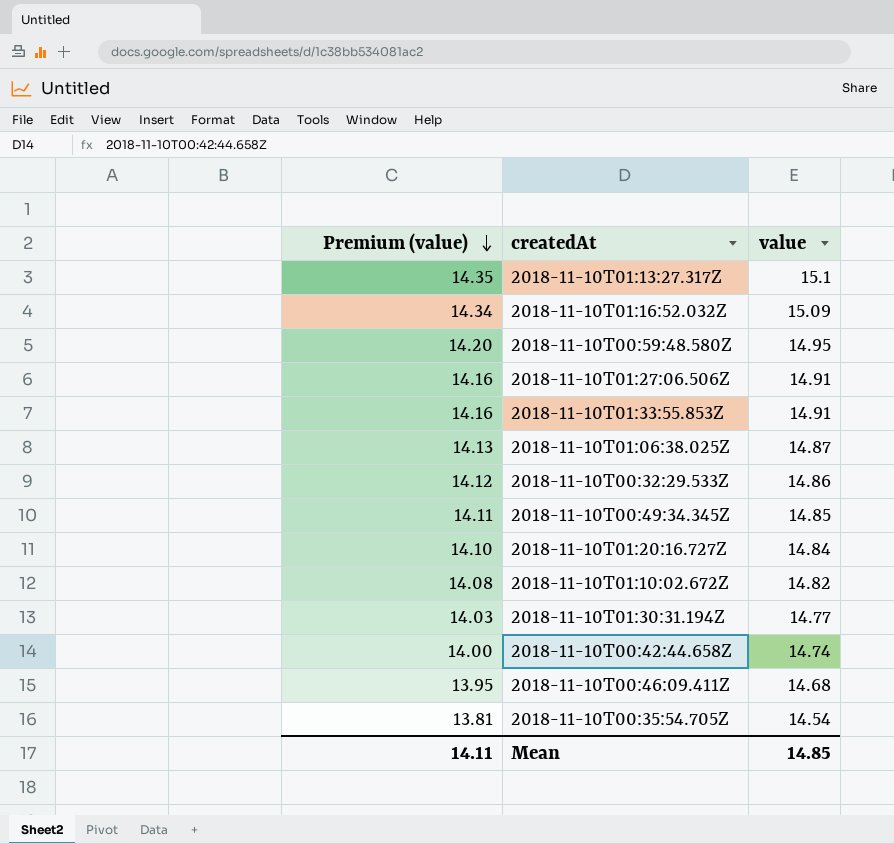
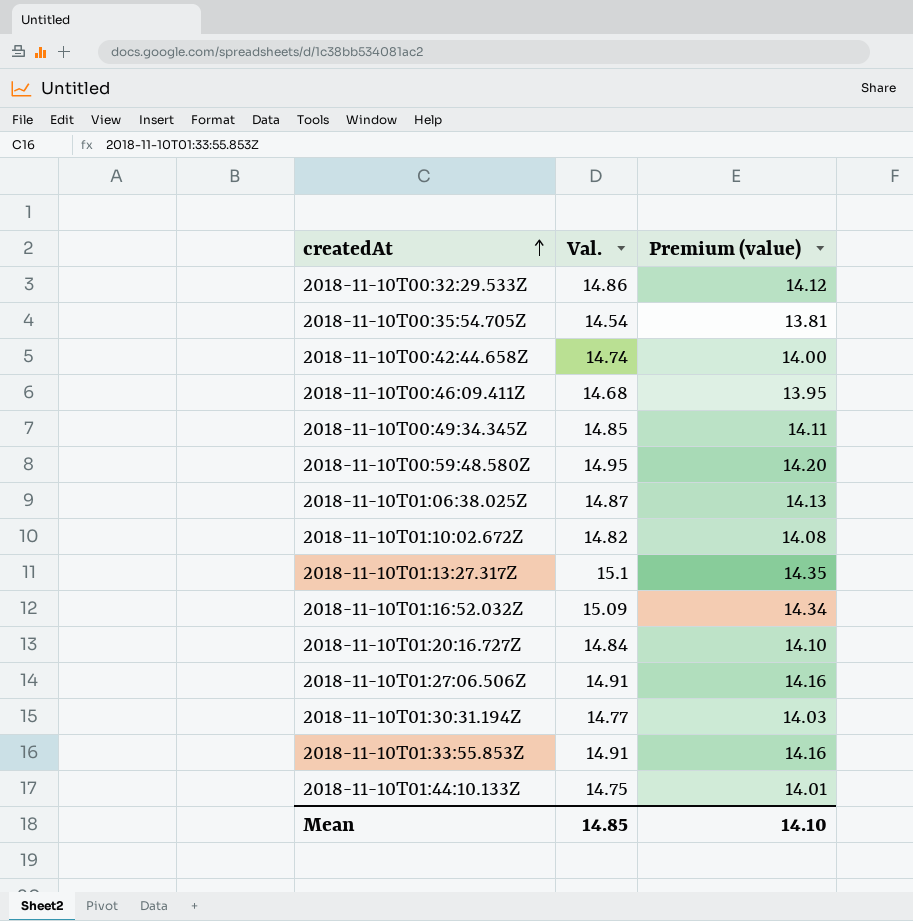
row order: Premium (value) descending -> createdAt ascending
column name: value -> Val.
column Premium (value) | position: 1 -> 3
row 2018-11-10T01:44:10.133Z: none -> 14.75 | 14.01
Mean | Premium (value): 14.11 -> 14.10

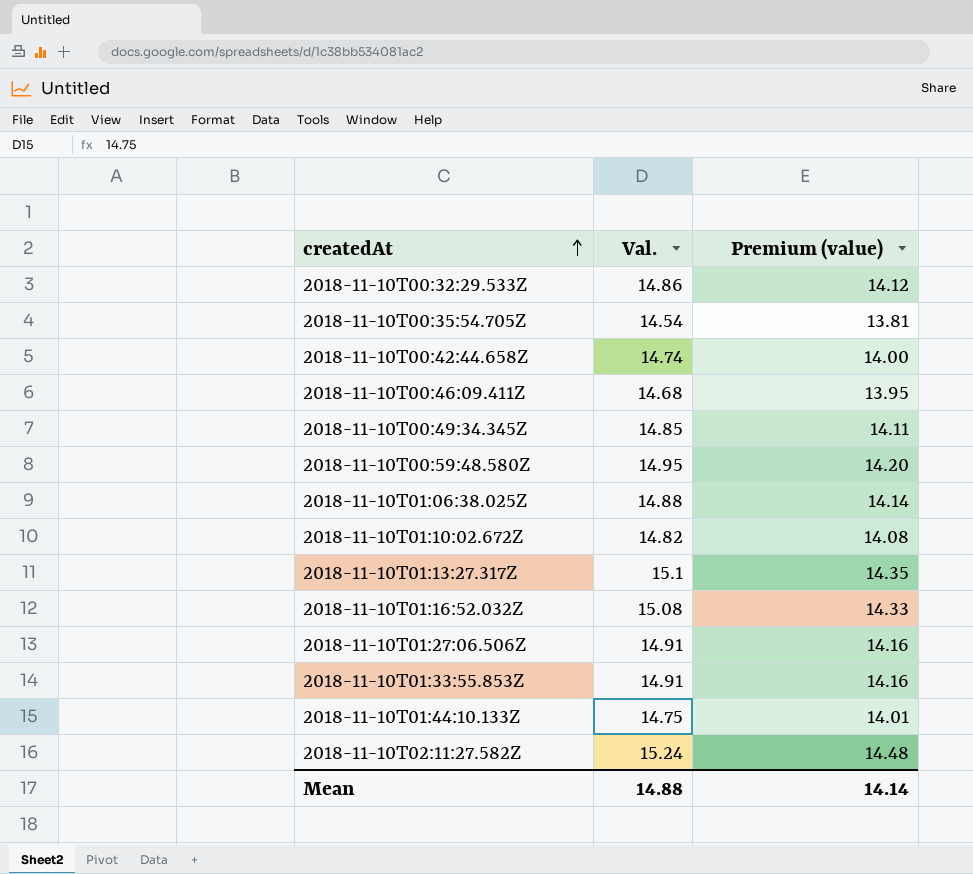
row 2018-11-10T01:20:16.727Z: 14.84 | 14.10 -> none
row 2018-11-10T01:30:31.194Z: 14.77 | 14.03 -> none
2018-11-10T01:06:38.025Z | Val.: 14.87 -> 14.88
2018-11-10T01:06:38.025Z | Premium (value): 14.13 -> 14.14
2018-11-10T01:16:52.032Z | Val.: 15.09 -> 15.08
2018-11-10T01:16:52.032Z | Premium (value): 14.34 -> 14.33
row 2018-11-10T02:11:27.582Z: none -> 15.24 | 14.48
Mean | Val.: 14.85 -> 14.88
Mean | Premium (value): 14.10 -> 14.14

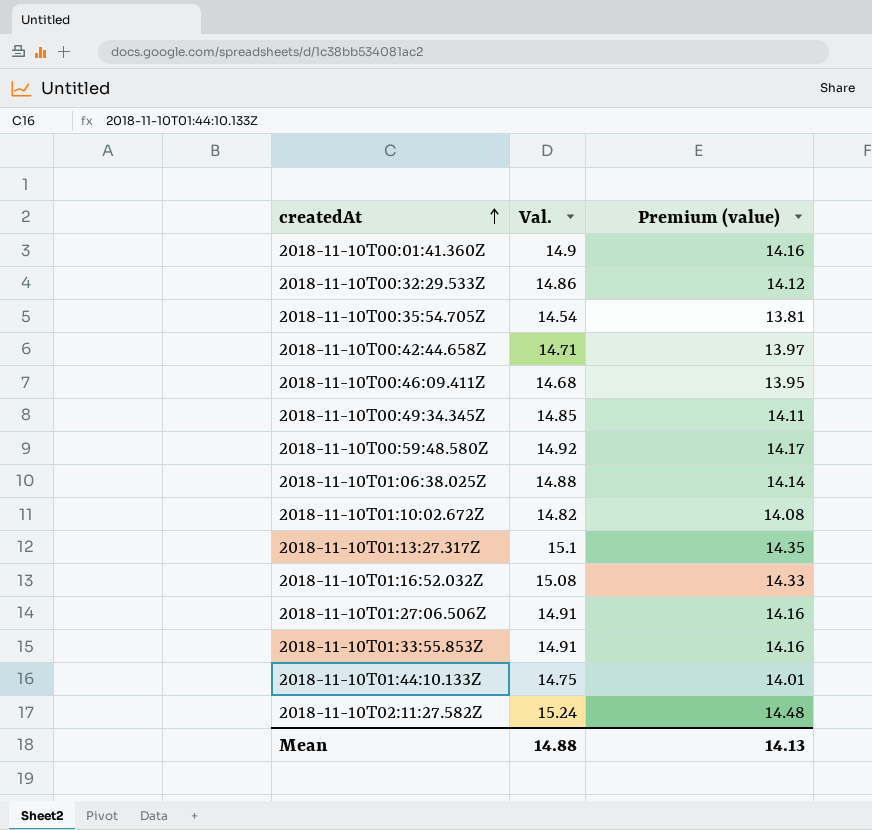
row 2018-11-10T00:01:41.360Z: none -> 14.9 | 14.16
2018-11-10T00:42:44.658Z | Val.: 14.74 -> 14.71
2018-11-10T00:42:44.658Z | Premium (value): 14.00 -> 13.97
2018-11-10T00:59:48.580Z | Val.: 14.95 -> 14.92
2018-11-10T00:59:48.580Z | Premium (value): 14.20 -> 14.17
Mean | Premium (value): 14.14 -> 14.13

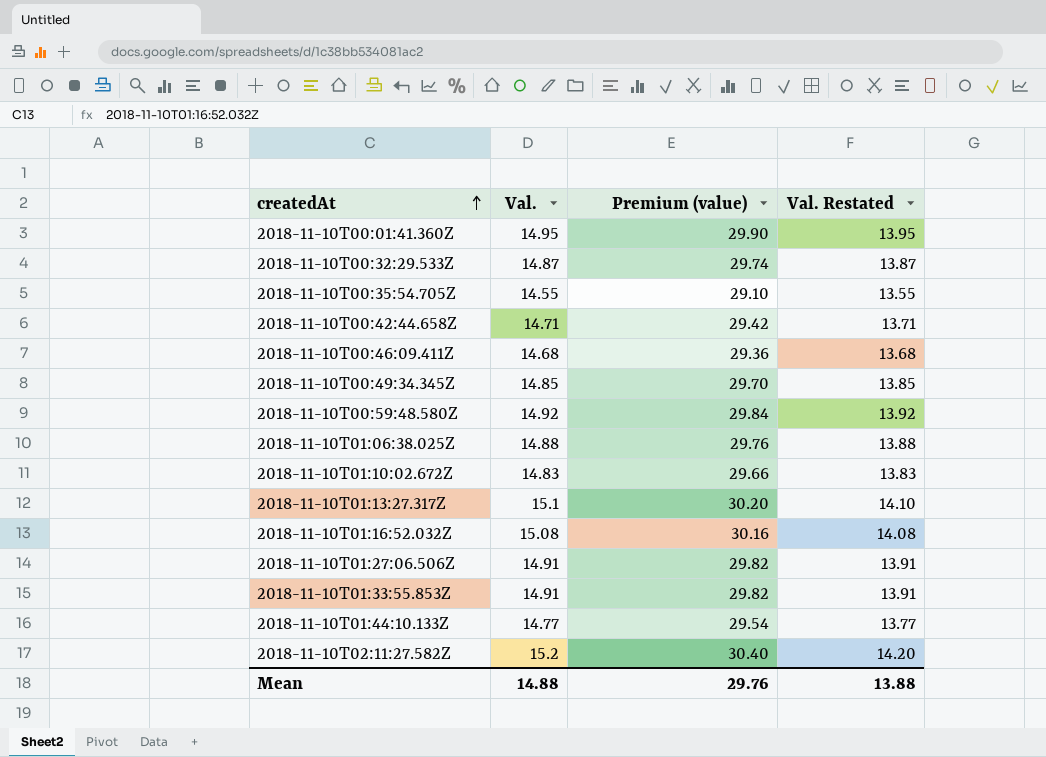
column Premium (value) | formula: [Val.] * 0.95 -> [Val.] * 2
column Val. Restated | formula: none -> [Val.] - 1
2018-11-10T00:01:41.360Z | Val.: 14.9 -> 14.95
2018-11-10T00:32:29.533Z | Val.: 14.86 -> 14.87
2018-11-10T00:35:54.705Z | Val.: 14.54 -> 14.55
2018-11-10T01:10:02.672Z | Val.: 14.82 -> 14.83
2018-11-10T01:44:10.133Z | Val.: 14.75 -> 14.77
2018-11-10T02:11:27.582Z | Val.: 15.24 -> 15.2
Mean | Premium (value): 14.13 -> 29.76

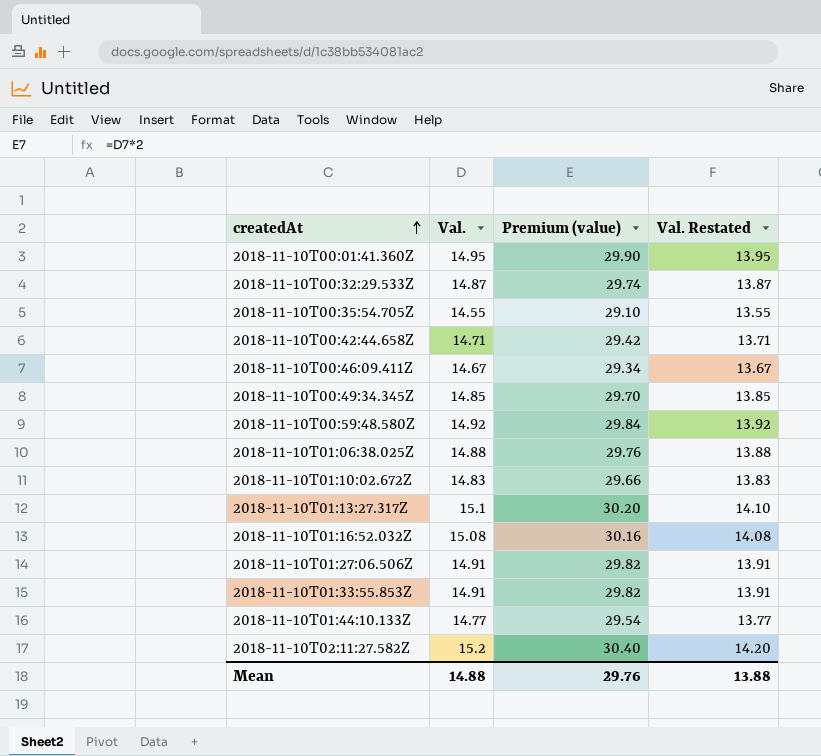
2018-11-10T00:46:09.411Z | Val.: 14.68 -> 14.67
2018-11-10T00:46:09.411Z | Premium (value): 29.36 -> 29.34
2018-11-10T00:46:09.411Z | Val. Restated: 13.68 -> 13.67

